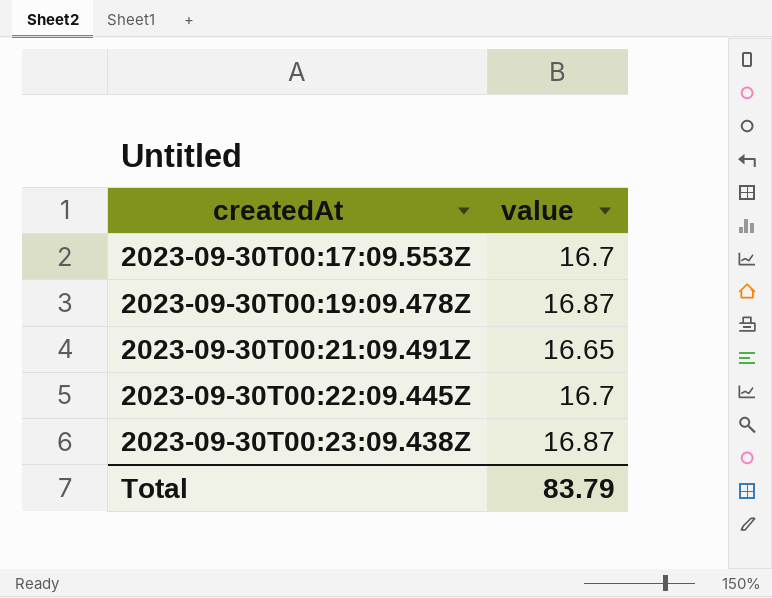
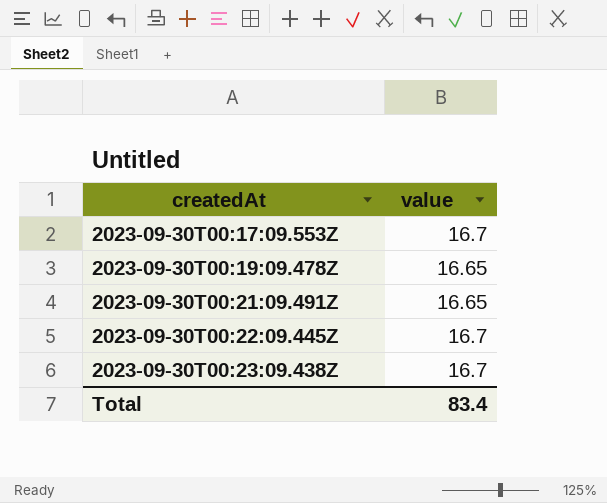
2023-09-30T00:19:09.478Z | value: 16.87 -> 16.65
2023-09-30T00:23:09.438Z | value: 16.87 -> 16.7
Total | value: 83.79 -> 83.4

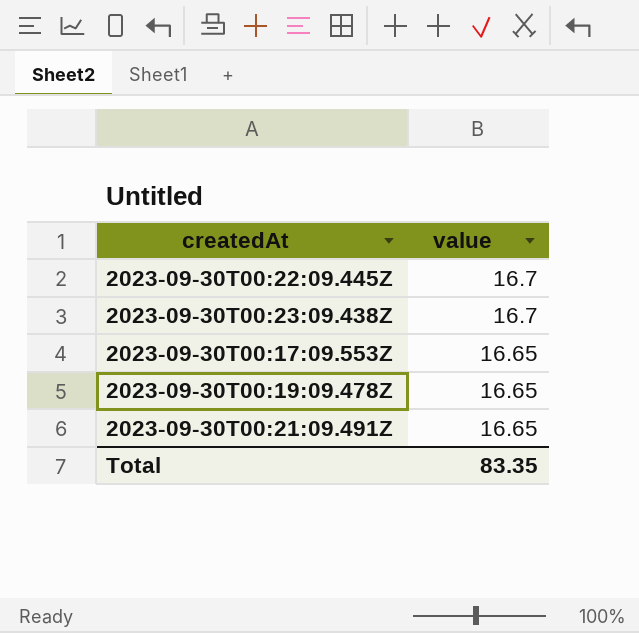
row order: createdAt ascending -> value descending
2023-09-30T00:17:09.553Z | value: 16.7 -> 16.65
Total | value: 83.4 -> 83.35

